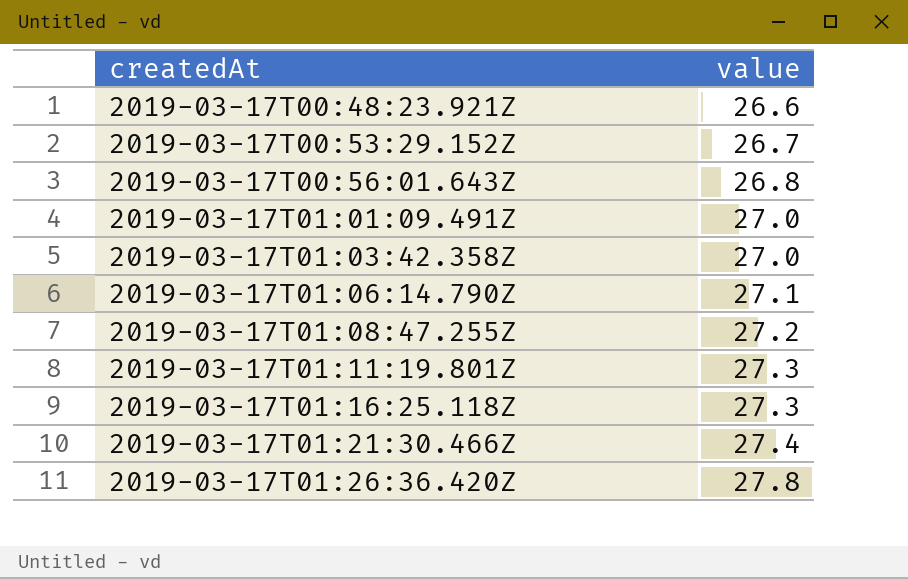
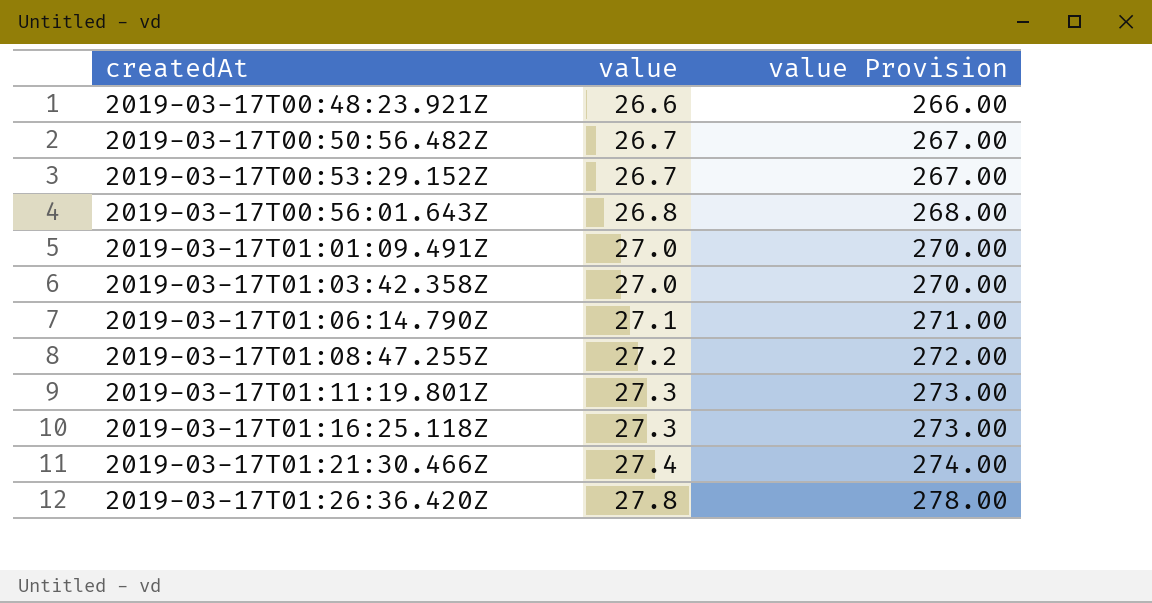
column value Provision | formula: none -> [value] * 10
row 2019-03-17T00:50:56.482Z: none -> 26.7 | 267.00

